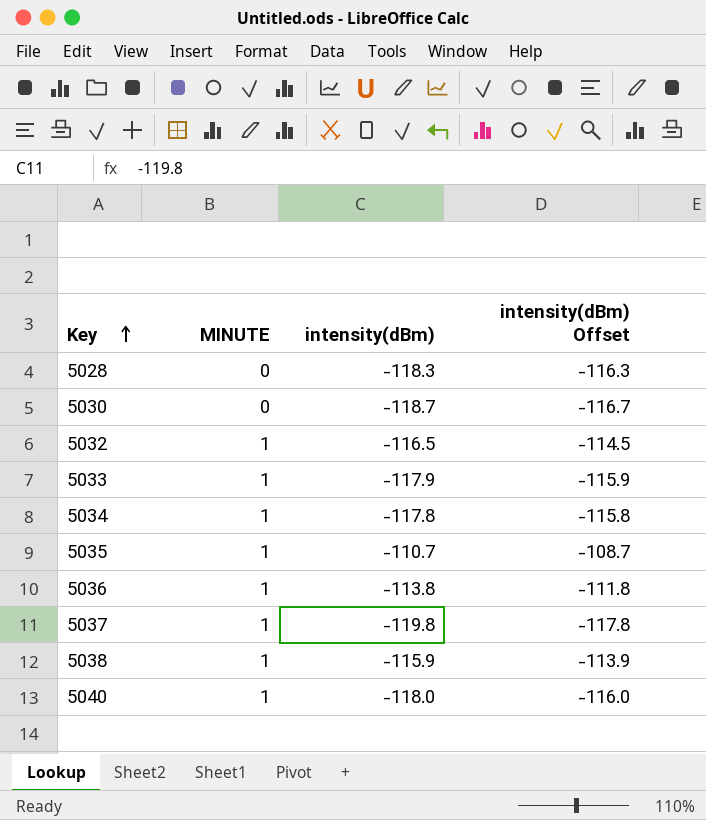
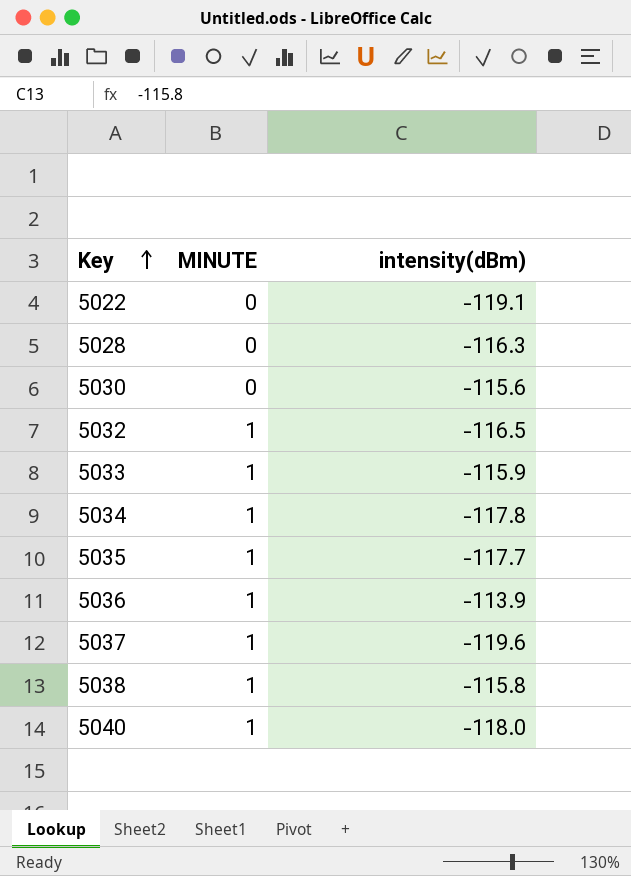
column intensity(dBm) Offset | formula: [intensity(dBm)] + 2 -> none
row 5022: none -> 0 | -119.1
5028 | intensity(dBm): -118.3 -> -116.3
5030 | intensity(dBm): -118.7 -> -115.6
5033 | intensity(dBm): -117.9 -> -115.9
5035 | intensity(dBm): -110.7 -> -117.7
5036 | intensity(dBm): -113.8 -> -113.9
5037 | intensity(dBm): -119.8 -> -119.6
5038 | intensity(dBm): -115.9 -> -115.8

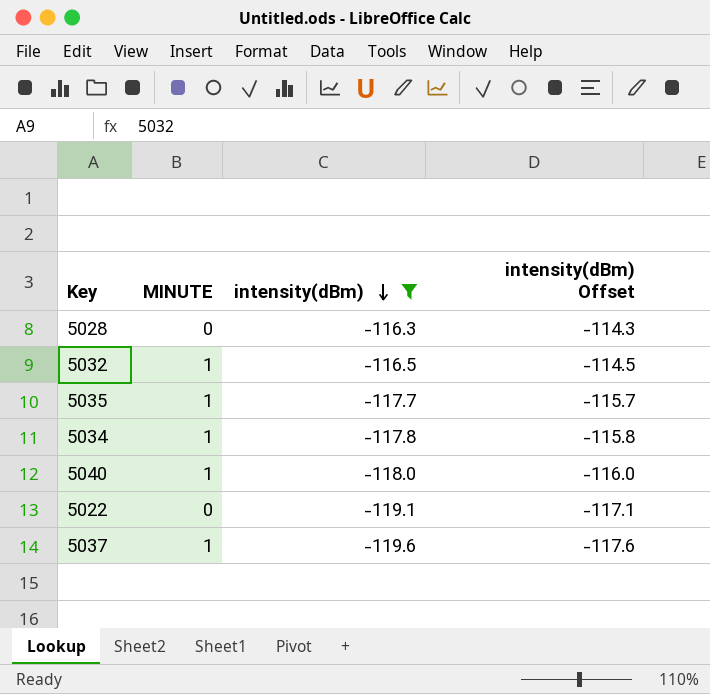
filter: none -> intensity(dBm) <= -116.3
row order: Key ascending -> intensity(dBm) descending
column intensity(dBm) Offset | formula: none -> [intensity(dBm)] + 2

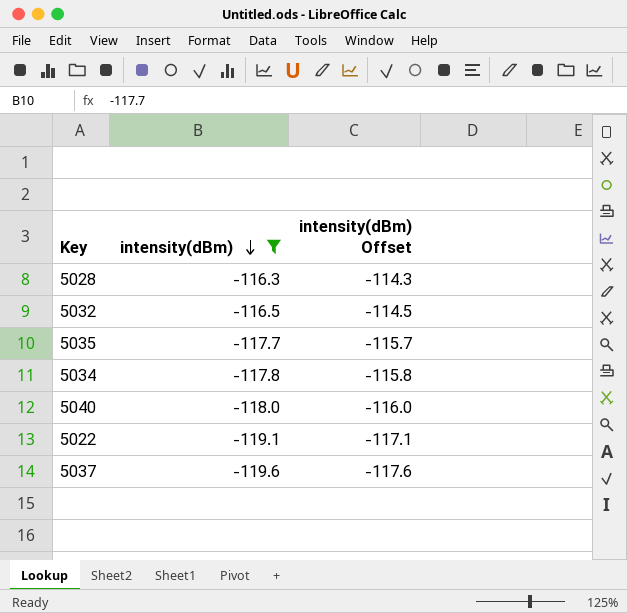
column MINUTE | position: 2 -> none

